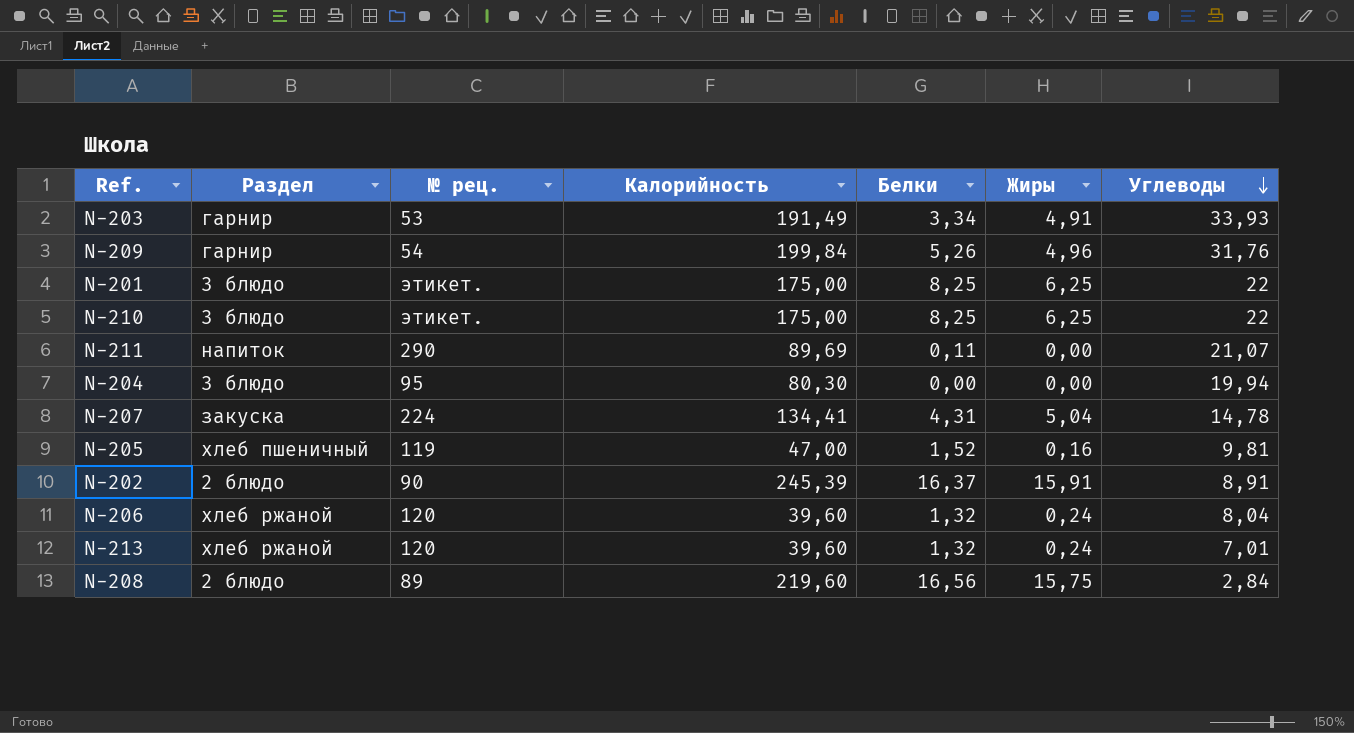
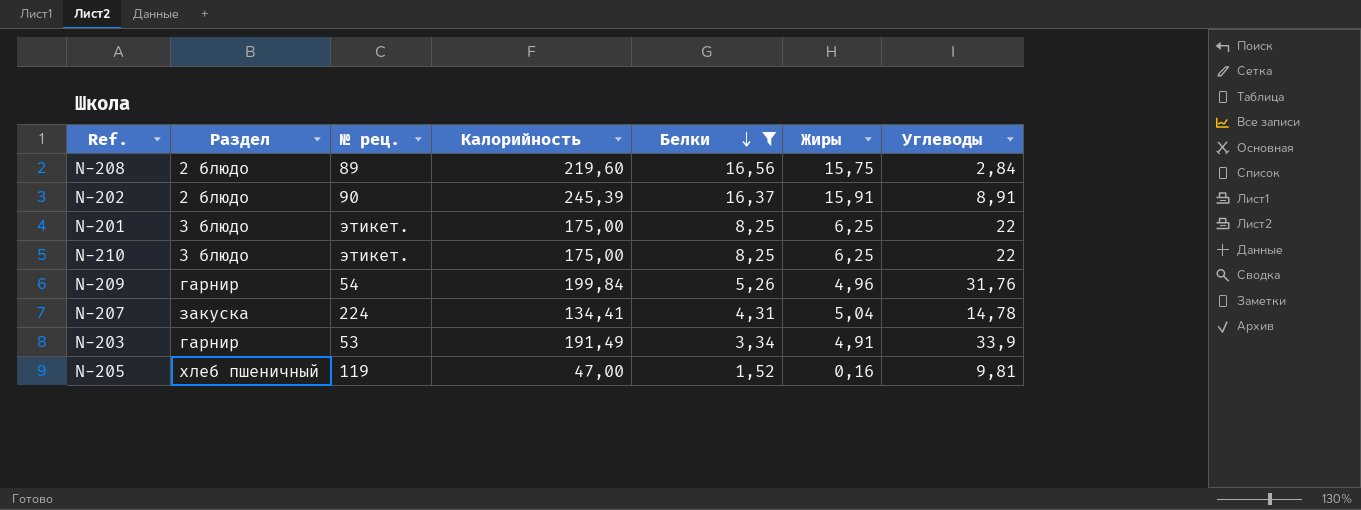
filter: none -> Белки >= 1,52
row order: Углеводы descending -> Белки descending
N-203 | Углеводы: 33,93 -> 33,9

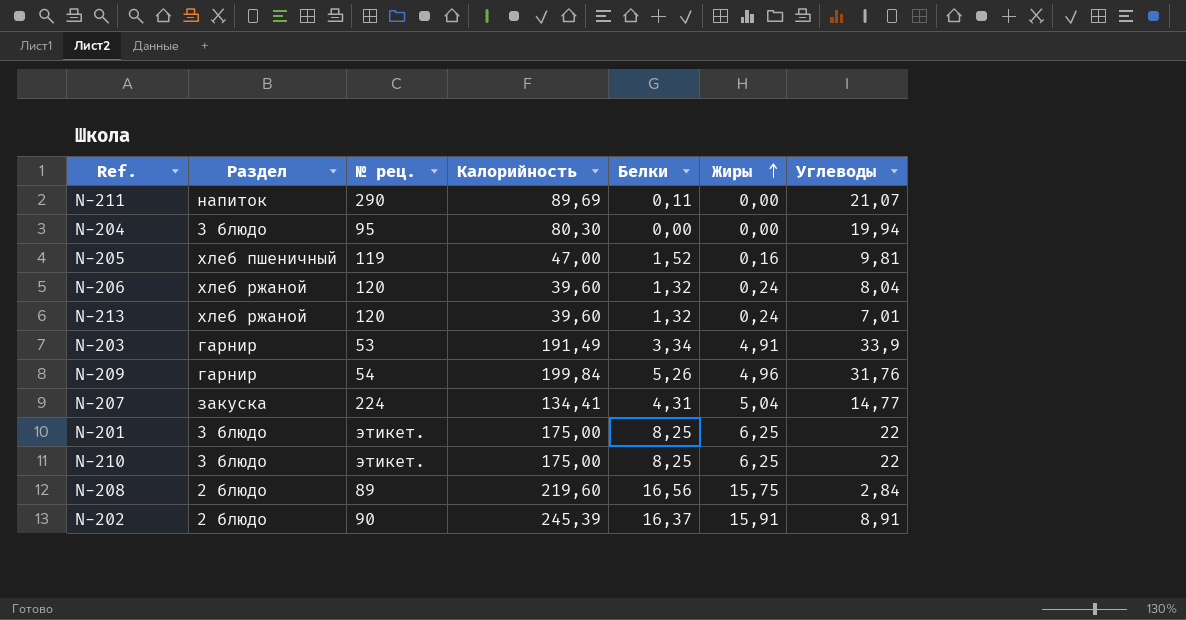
filter: Белки >= 1,52 -> none
row order: Белки descending -> Жиры ascending
N-207 | Углеводы: 14,78 -> 14,77

